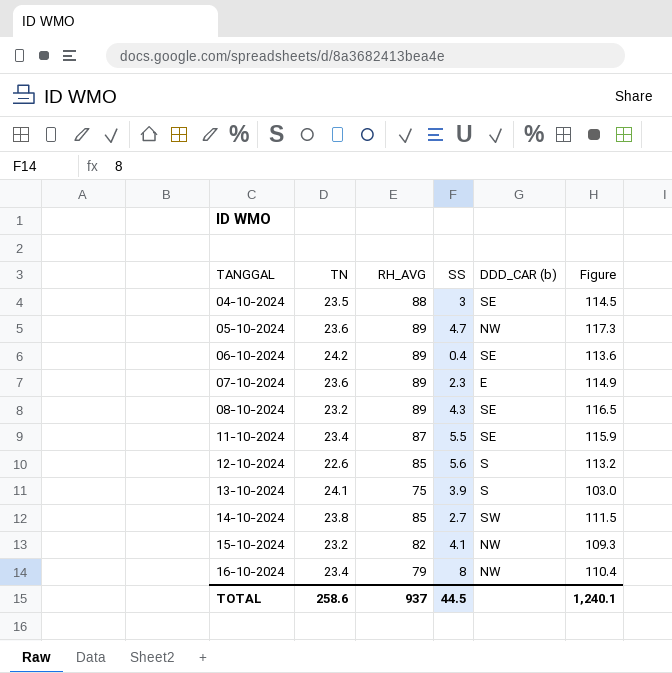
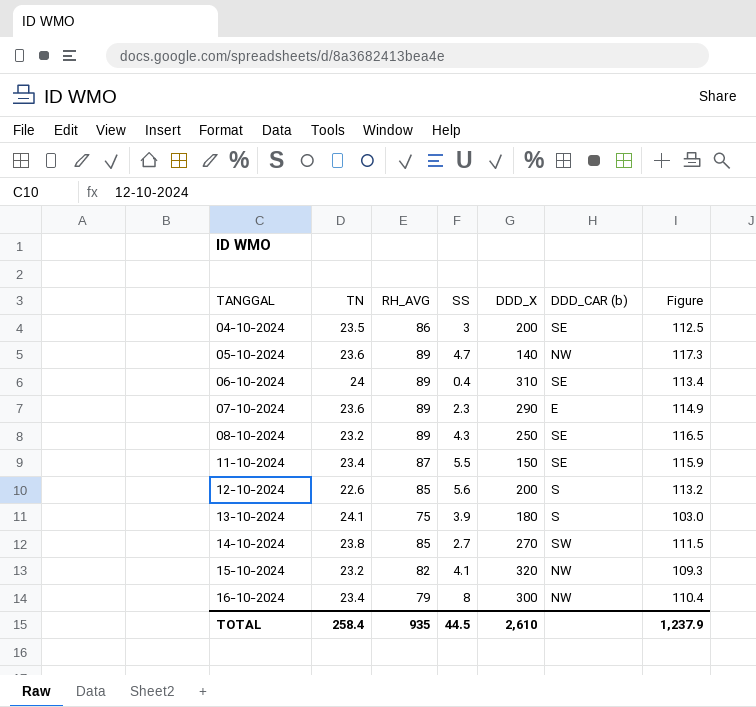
column DDD_X | position: none -> 5
04-10-2024 | RH_AVG: 88 -> 86
04-10-2024 | Figure: 114.5 -> 112.5
06-10-2024 | TN: 24.2 -> 24
06-10-2024 | Figure: 113.6 -> 113.4
TOTAL | TN: 258.6 -> 258.4
TOTAL | RH_AVG: 937 -> 935
TOTAL | Figure: 1,240.1 -> 1,237.9

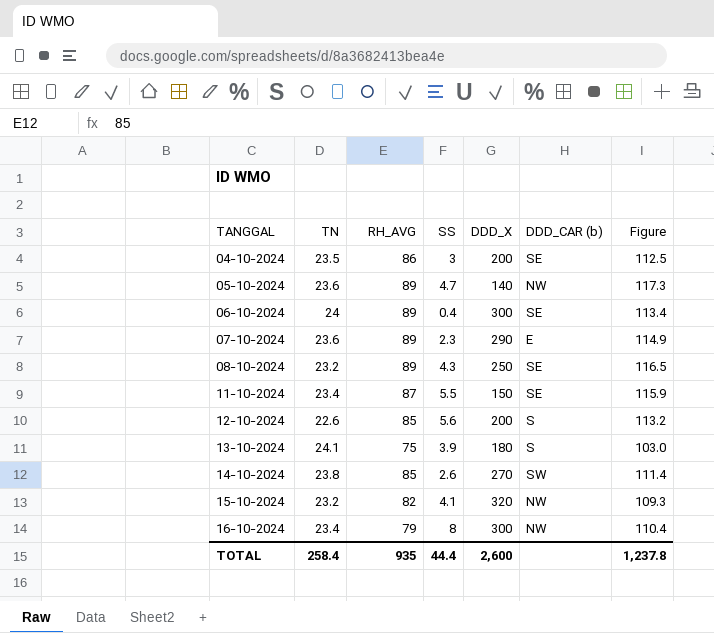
06-10-2024 | DDD_X: 310 -> 300
14-10-2024 | SS: 2.7 -> 2.6
14-10-2024 | Figure: 111.5 -> 111.4
TOTAL | SS: 44.5 -> 44.4
TOTAL | DDD_X: 2,610 -> 2,600
TOTAL | Figure: 1,237.9 -> 1,237.8

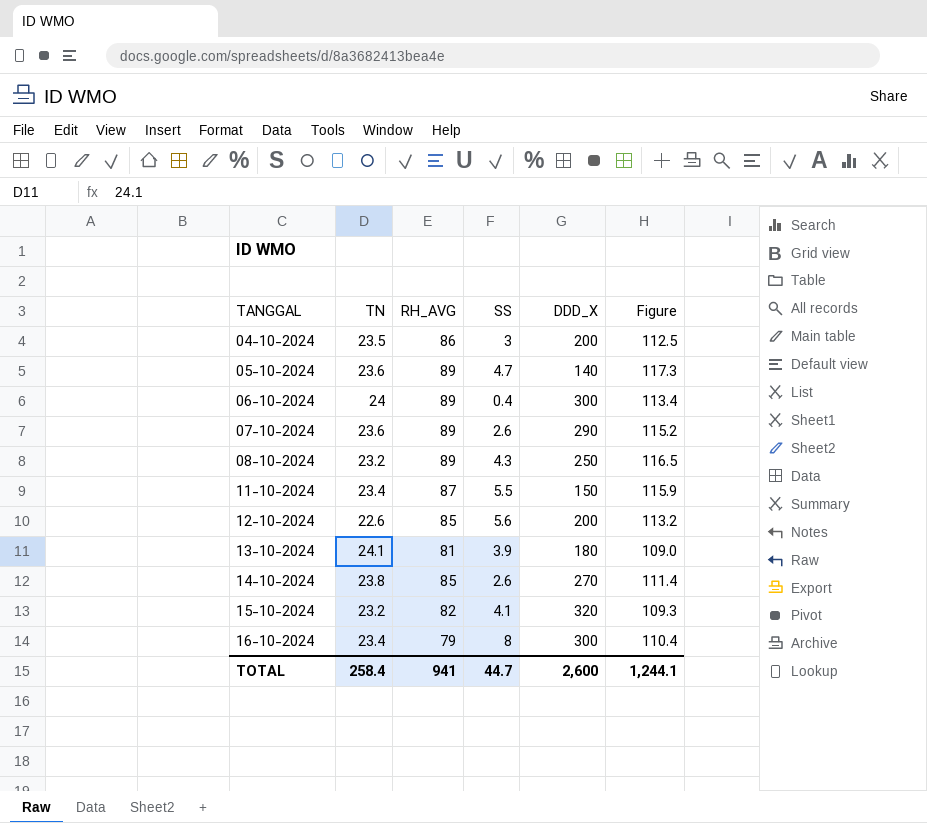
column DDD_CAR (b) | position: 6 -> none
07-10-2024 | SS: 2.3 -> 2.6
07-10-2024 | Figure: 114.9 -> 115.2
13-10-2024 | RH_AVG: 75 -> 81
13-10-2024 | Figure: 103.0 -> 109.0
TOTAL | RH_AVG: 935 -> 941
TOTAL | SS: 44.4 -> 44.7
TOTAL | Figure: 1,237.8 -> 1,244.1

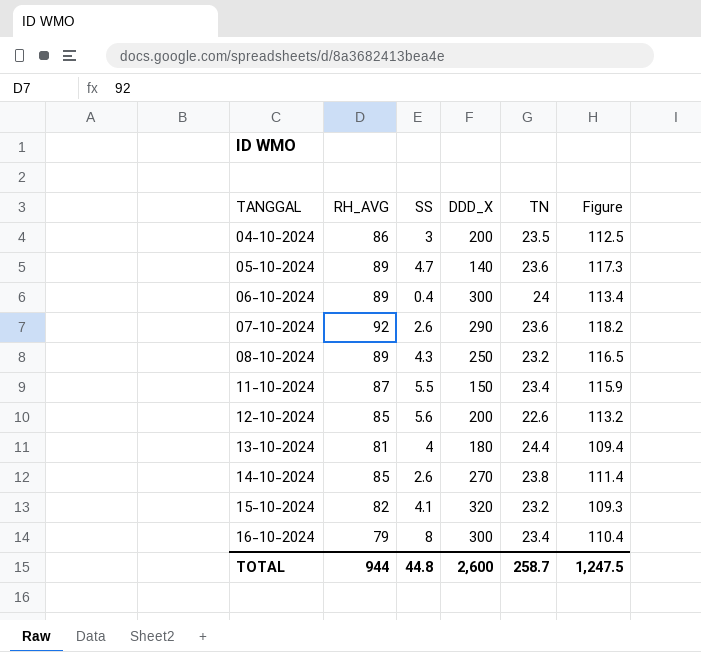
column TN | position: 2 -> 5
07-10-2024 | RH_AVG: 89 -> 92
07-10-2024 | Figure: 115.2 -> 118.2
13-10-2024 | SS: 3.9 -> 4
13-10-2024 | TN: 24.1 -> 24.4
13-10-2024 | Figure: 109.0 -> 109.4
TOTAL | RH_AVG: 941 -> 944
TOTAL | SS: 44.7 -> 44.8
TOTAL | TN: 258.4 -> 258.7
TOTAL | Figure: 1,244.1 -> 1,247.5

